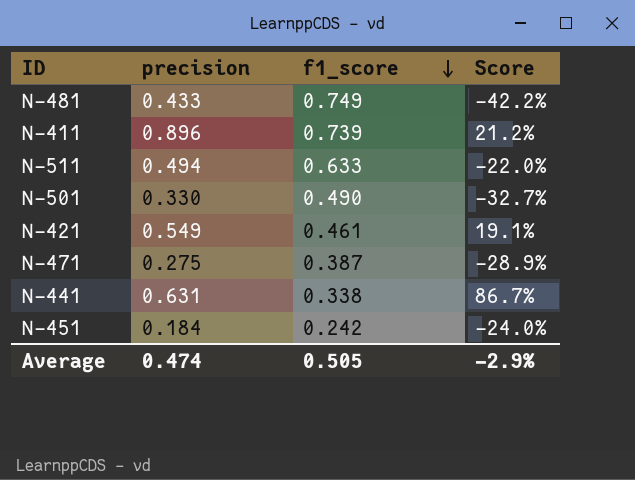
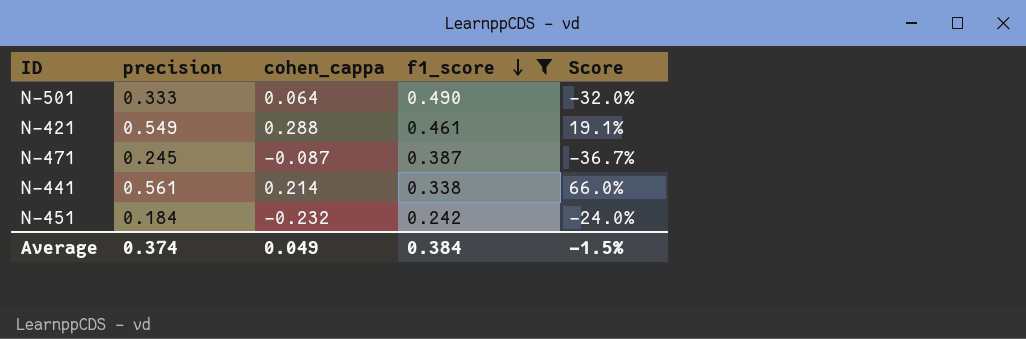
filter: none -> f1_score <= 0.490
column cohen_cappa | position: none -> 3
N-501 | precision: 0.330 -> 0.333
N-501 | Score: -32.7% -> -32.0%
N-471 | precision: 0.275 -> 0.245
N-471 | Score: -28.9% -> -36.7%
N-441 | precision: 0.631 -> 0.561
N-441 | Score: 86.7% -> 66.0%
Average | precision: 0.474 -> 0.374
Average | f1_score: 0.505 -> 0.384
Average | Score: -2.9% -> -1.5%

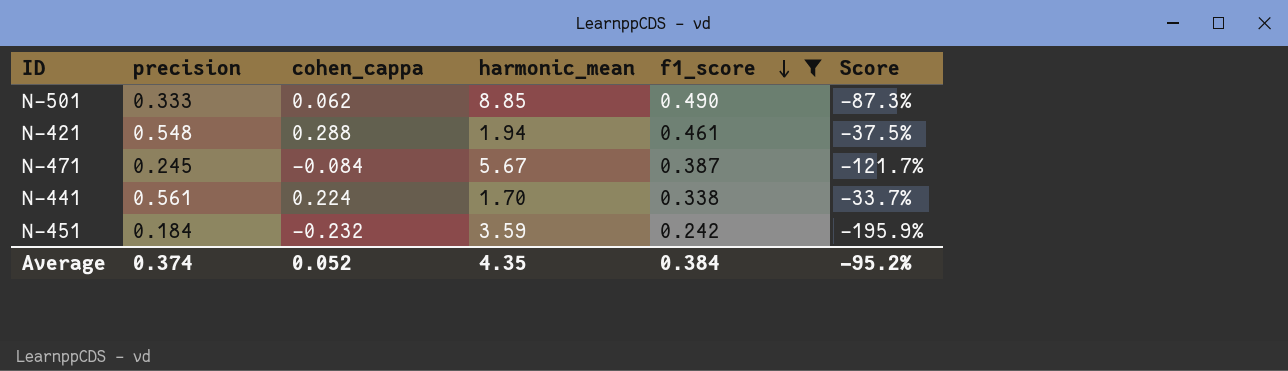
column harmonic_mean | position: none -> 4
column Score | formula: ([precision] - [f1_score]) / [f1_score] -> ([cohen_cappa] - [f1_score]) / [f1_score]
N-501 | cohen_cappa: 0.064 -> 0.062
N-421 | precision: 0.549 -> 0.548
N-471 | cohen_cappa: -0.087 -> -0.084
N-441 | cohen_cappa: 0.214 -> 0.224
Average | cohen_cappa: 0.049 -> 0.052
Average | Score: -1.5% -> -95.2%

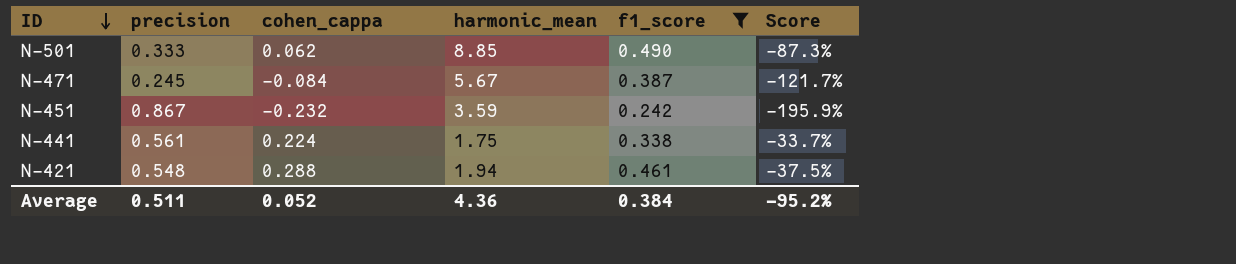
row order: f1_score descending -> ID descending
N-451 | precision: 0.184 -> 0.867
N-441 | harmonic_mean: 1.70 -> 1.75
Average | precision: 0.374 -> 0.511
Average | harmonic_mean: 4.35 -> 4.36

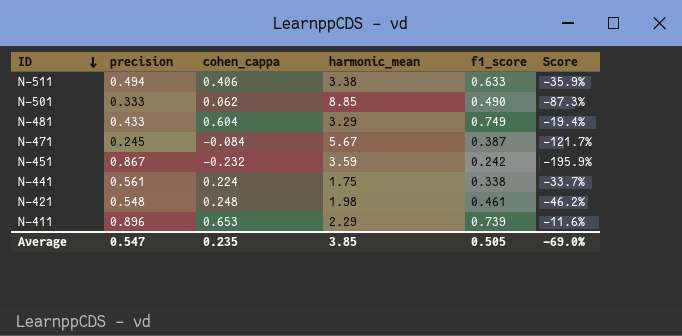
filter: f1_score <= 0.490 -> none
N-421 | cohen_cappa: 0.288 -> 0.248
N-421 | harmonic_mean: 1.94 -> 1.98
N-421 | Score: -37.5% -> -46.2%
Average | precision: 0.511 -> 0.547
Average | cohen_cappa: 0.052 -> 0.235
Average | harmonic_mean: 4.36 -> 3.85
Average | f1_score: 0.384 -> 0.505
Average | Score: -95.2% -> -69.0%

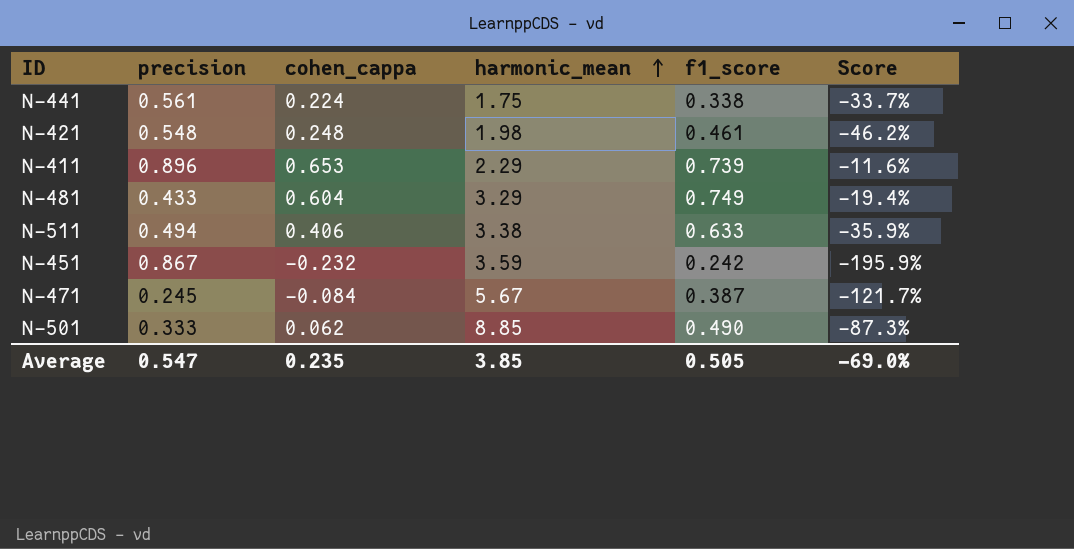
row order: ID descending -> harmonic_mean ascending

